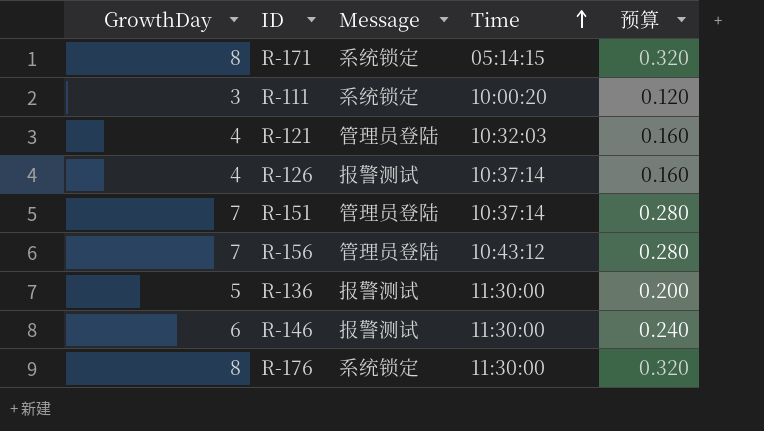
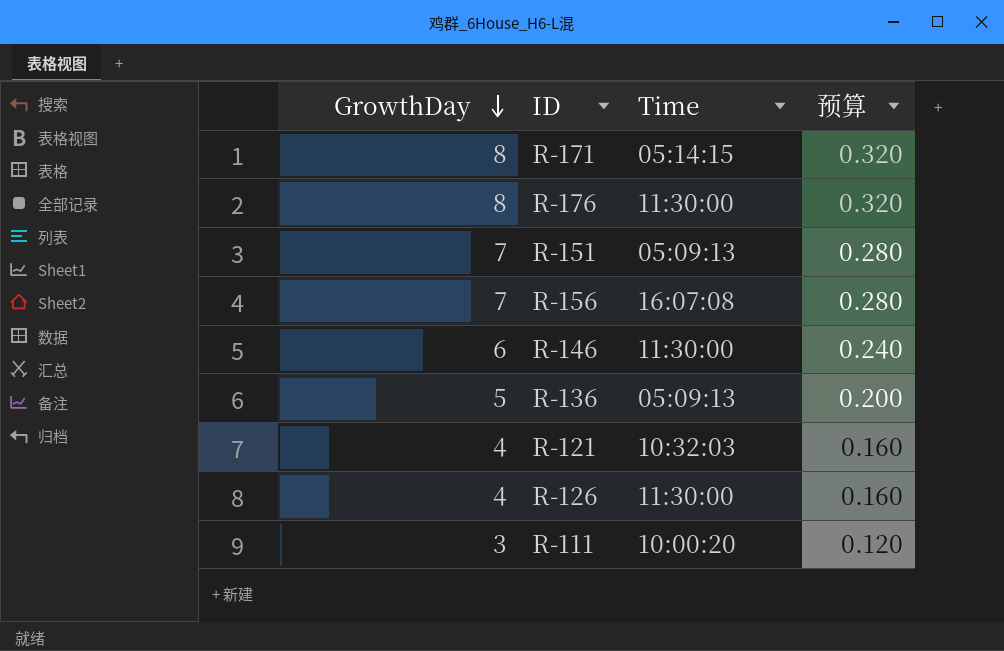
row order: Time ascending -> GrowthDay descending
column Message | position: 3 -> none
R-151 | Time: 10:37:14 -> 05:09:13
R-156 | Time: 10:43:12 -> 16:07:08
R-136 | Time: 11:30:00 -> 05:09:13
R-126 | Time: 10:37:14 -> 11:30:00

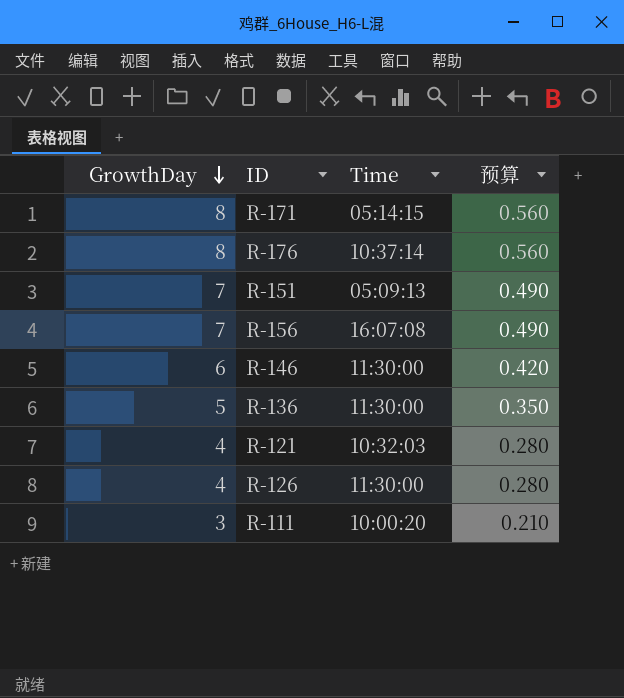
column 预算 | formula: [GrowthDay] * 0.04 -> [GrowthDay] * 0.07
R-176 | Time: 11:30:00 -> 10:37:14
R-136 | Time: 05:09:13 -> 11:30:00

